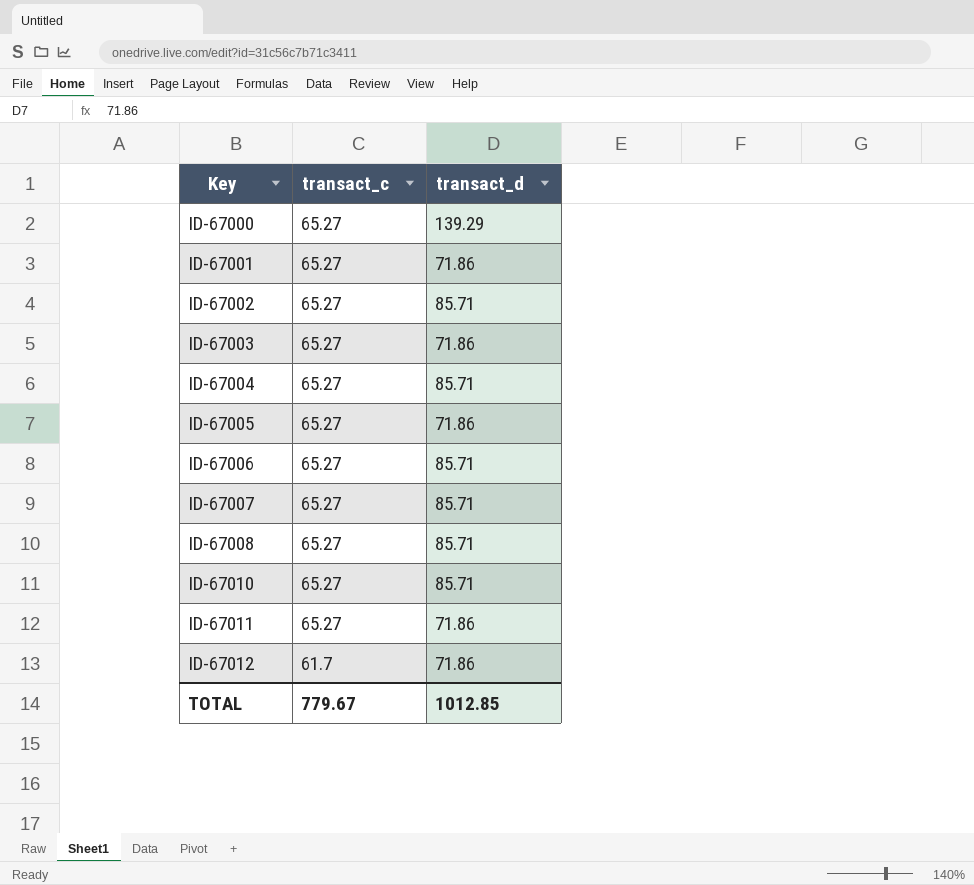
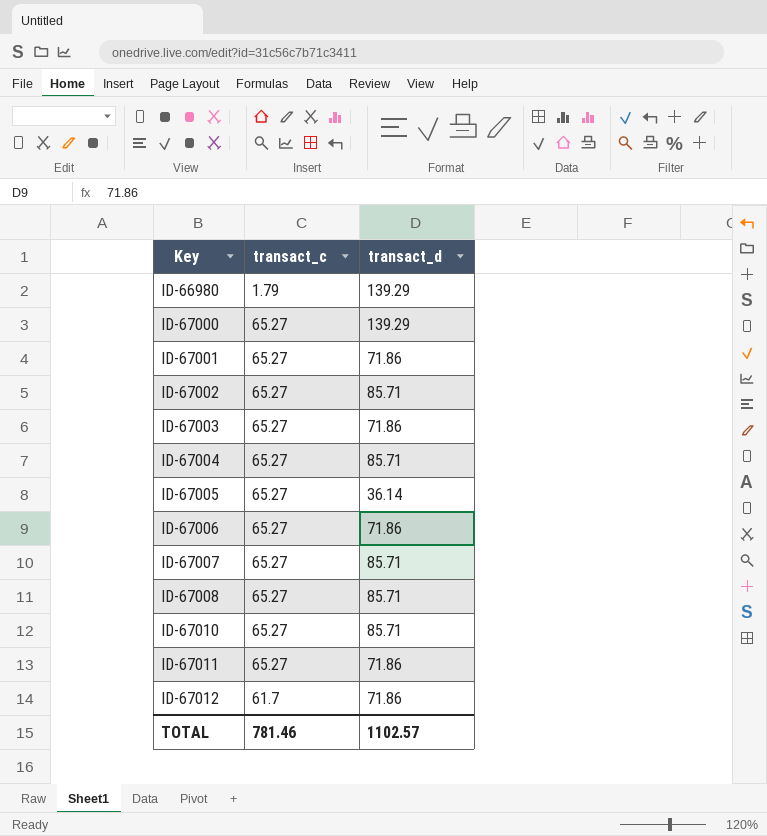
row ID-66980: none -> 1.79 | 139.29
ID-67005 | transact_d: 71.86 -> 36.14
ID-67006 | transact_d: 85.71 -> 71.86
TOTAL | transact_c: 779.67 -> 781.46
TOTAL | transact_d: 1012.85 -> 1102.57

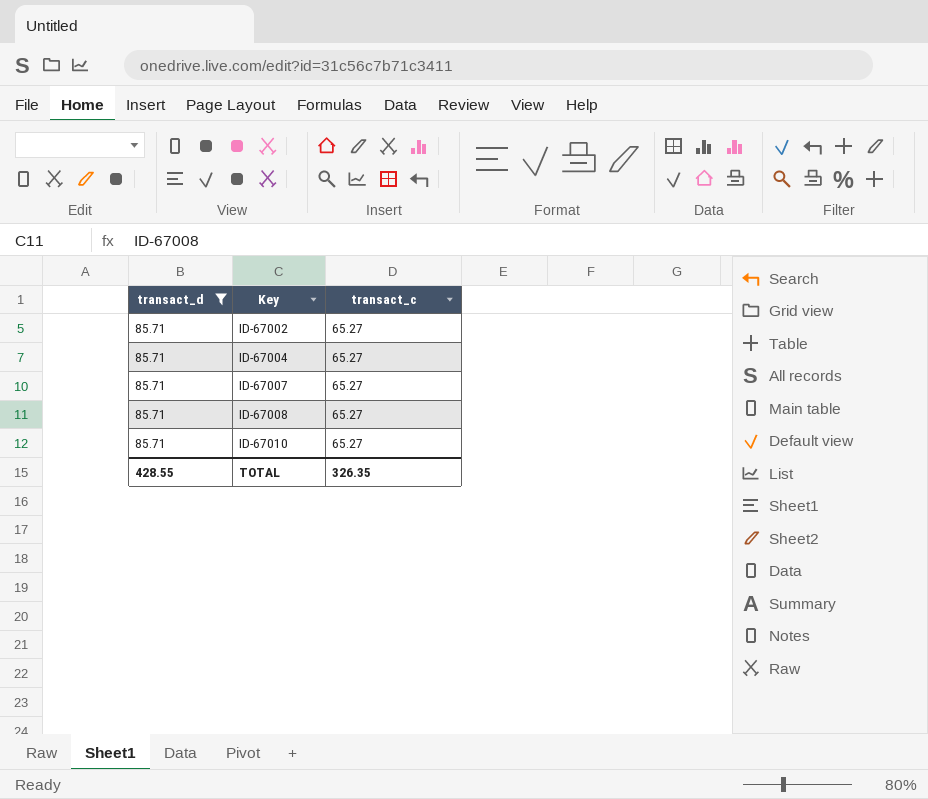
filter: none -> transact_d = 85.71
column transact_d | position: 3 -> 1
TOTAL | transact_d: 1102.57 -> 428.55
TOTAL | transact_c: 781.46 -> 326.35

